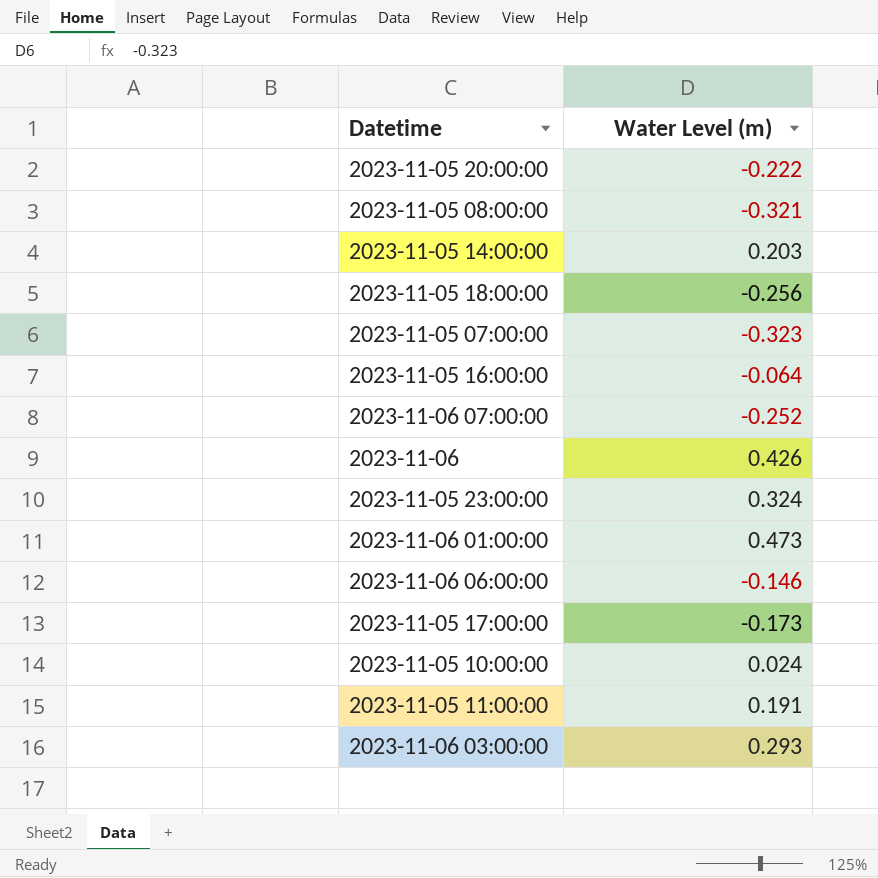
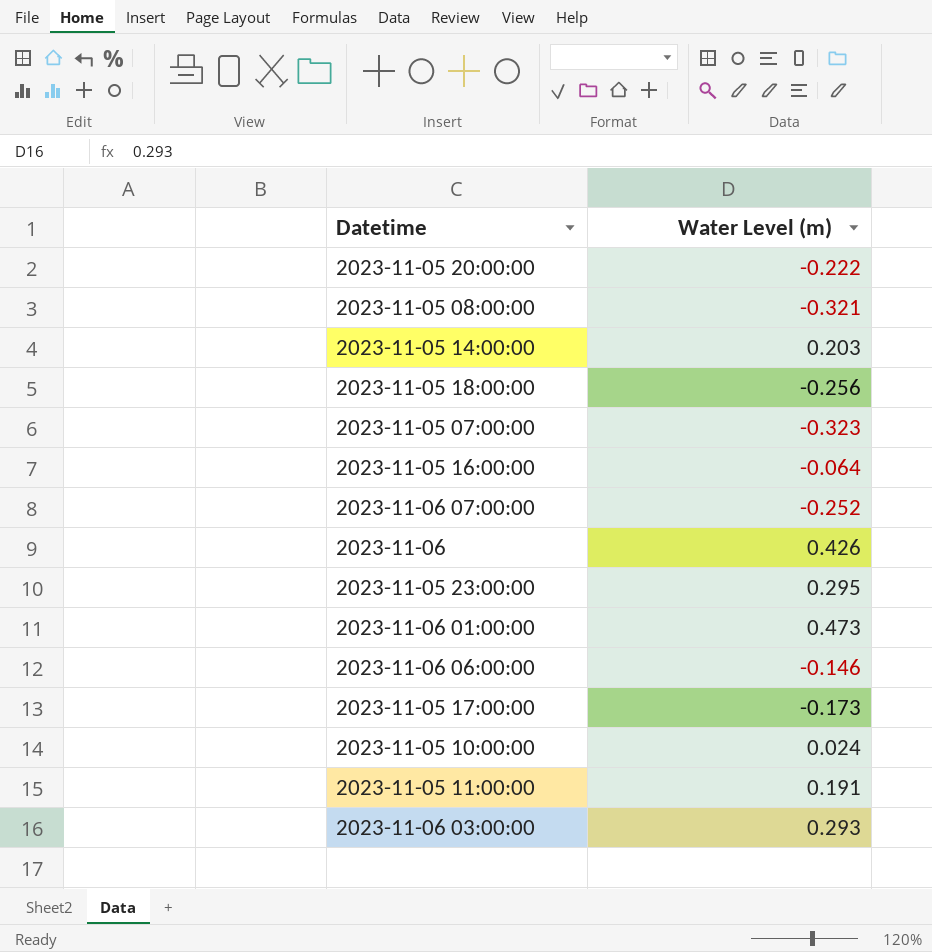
2023-11-05 23:00:00 | Water Level (m): 0.324 -> 0.295

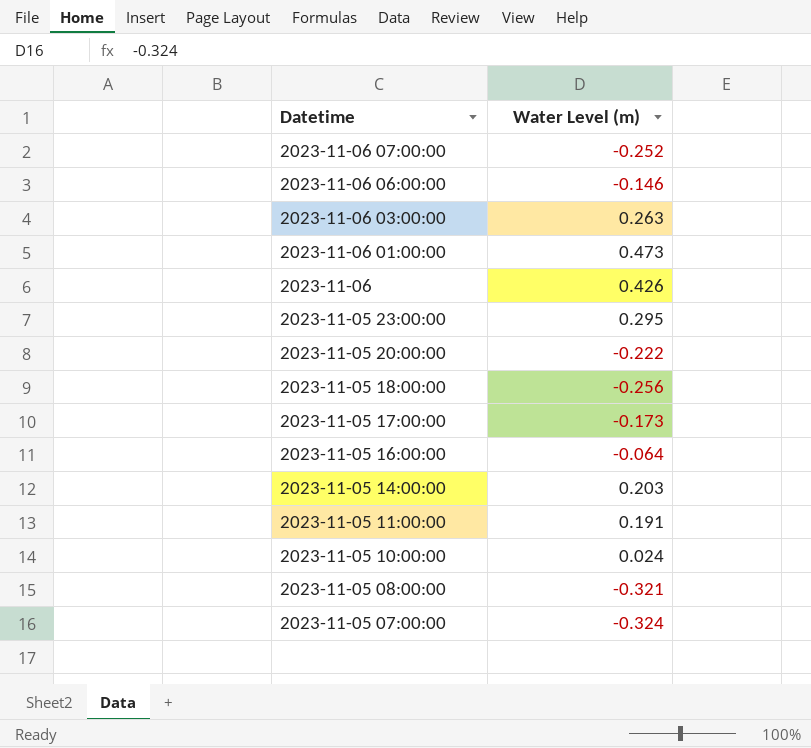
row order: none -> Datetime descending
2023-11-06 03:00:00 | Water Level (m): 0.293 -> 0.263
2023-11-05 07:00:00 | Water Level (m): -0.323 -> -0.324

